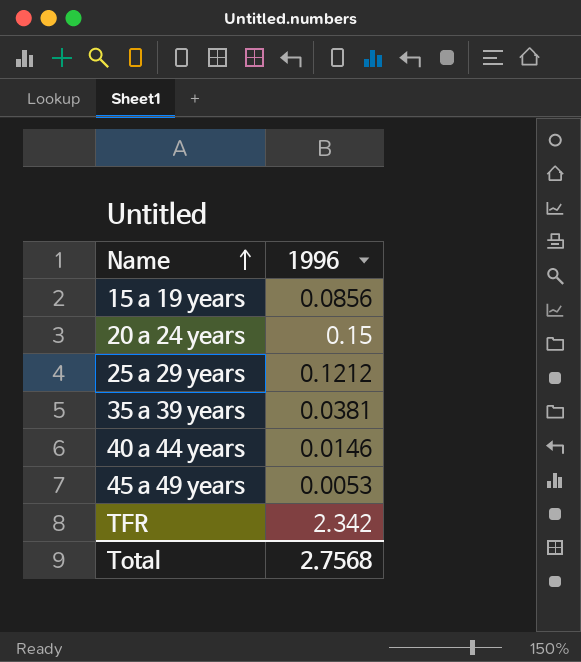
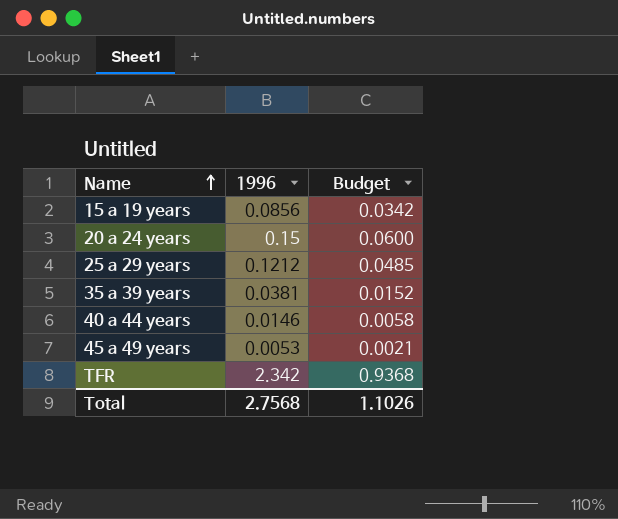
column Budget | formula: none -> [1996] * 0.4

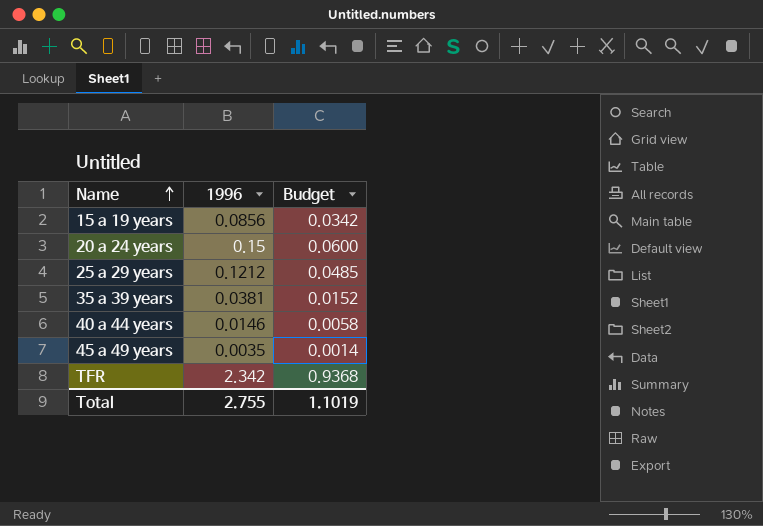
45 a 49 years | 1996: 0.0053 -> 0.0035
45 a 49 years | Budget: 0.0021 -> 0.0014
Total | 1996: 2.7568 -> 2.755
Total | Budget: 1.1026 -> 1.1019

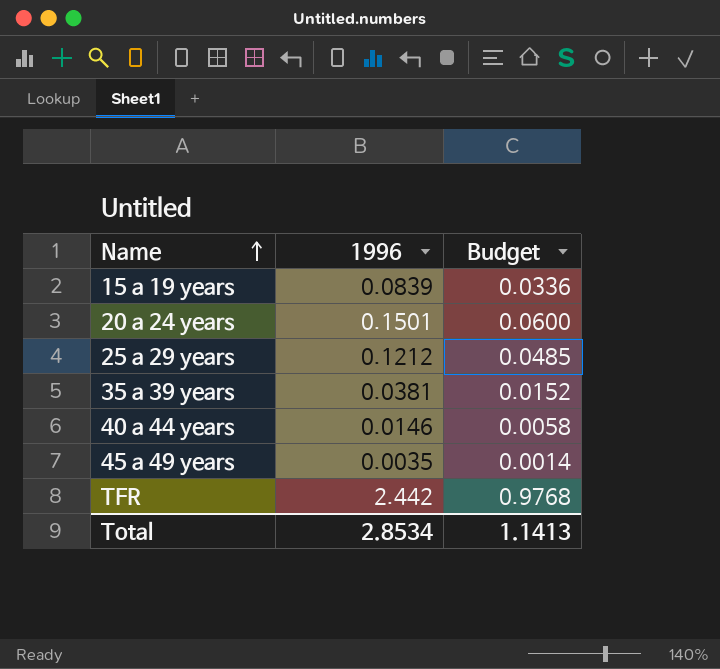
15 a 19 years | 1996: 0.0856 -> 0.0839
15 a 19 years | Budget: 0.0342 -> 0.0336
20 a 24 years | 1996: 0.15 -> 0.1501
TFR | 1996: 2.342 -> 2.442
TFR | Budget: 0.9368 -> 0.9768
Total | 1996: 2.755 -> 2.8534
Total | Budget: 1.1019 -> 1.1413

